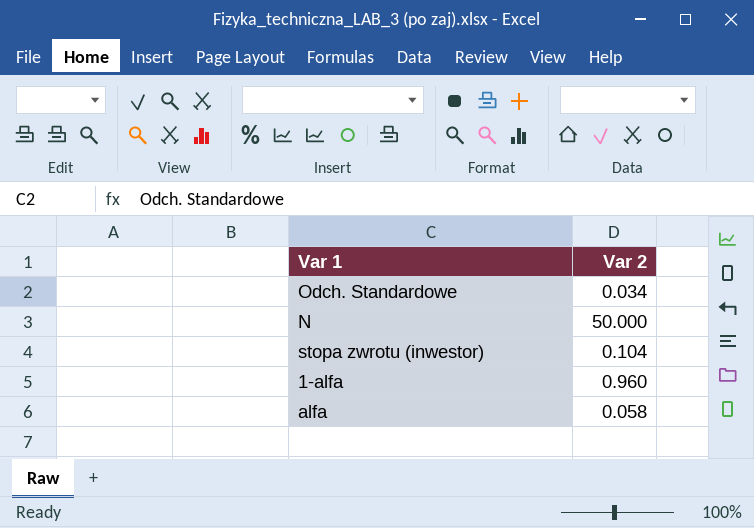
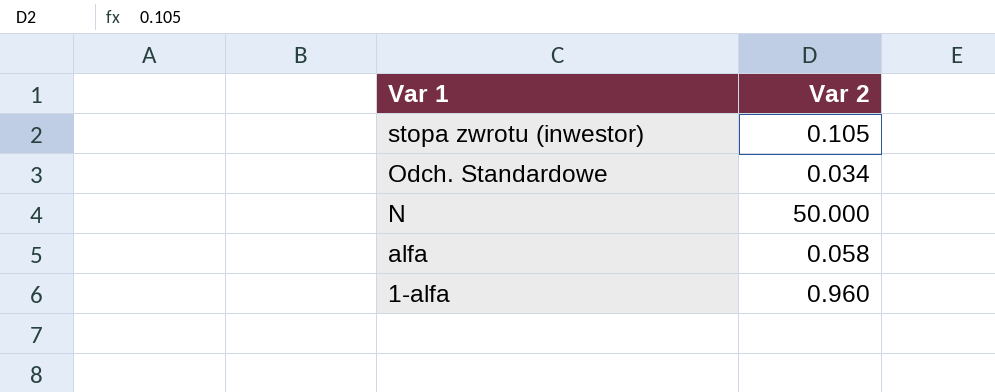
row order: none -> Var 1 descending
stopa zwrotu (inwestor) | Var 2: 0.104 -> 0.105

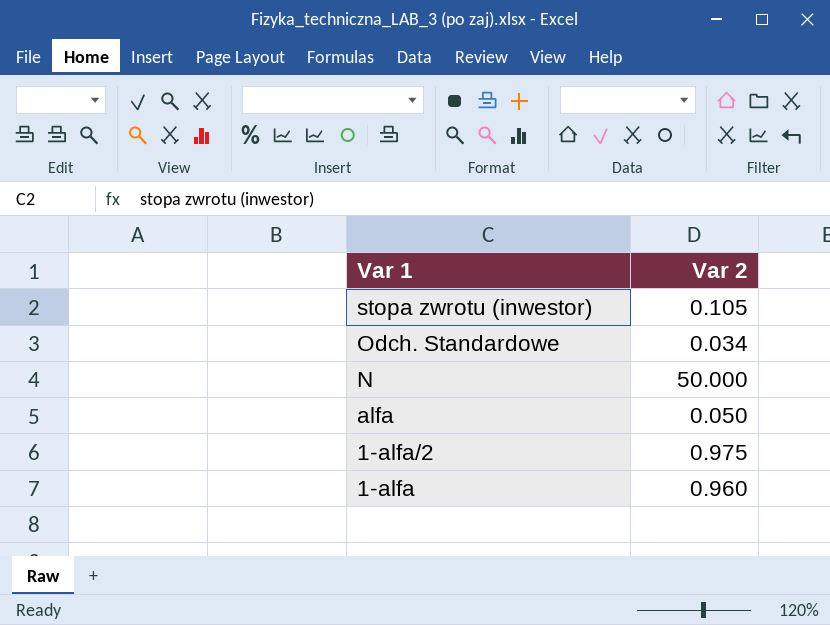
alfa | Var 2: 0.058 -> 0.050
row 1-alfa/2: none -> 0.975

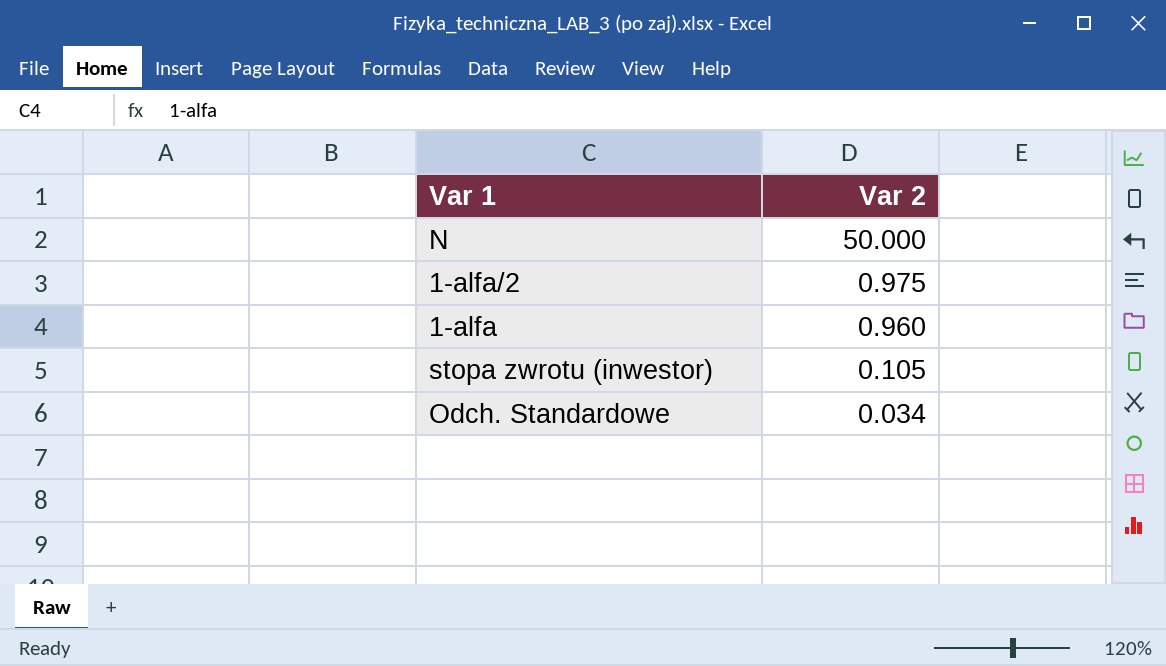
row order: Var 1 descending -> Var 2 descending
row alfa: 0.050 -> none

